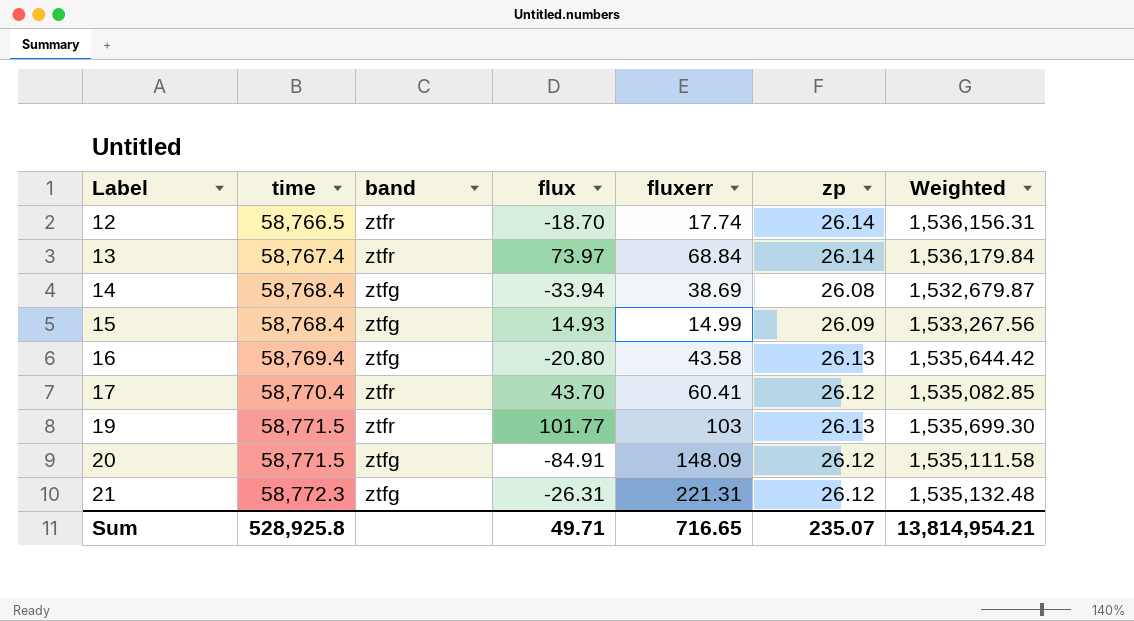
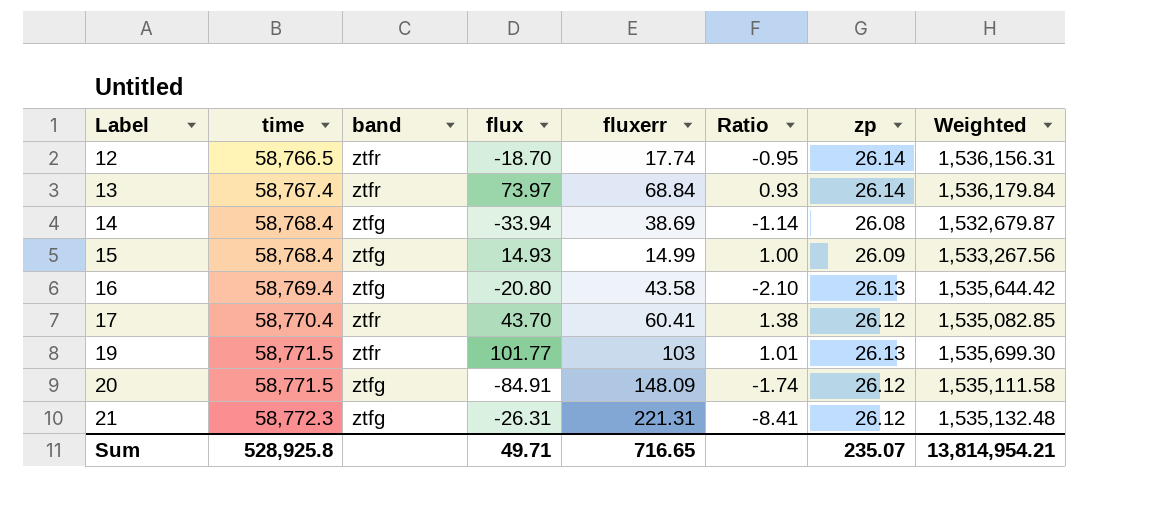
column Ratio | formula: none -> [fluxerr] / [flux]

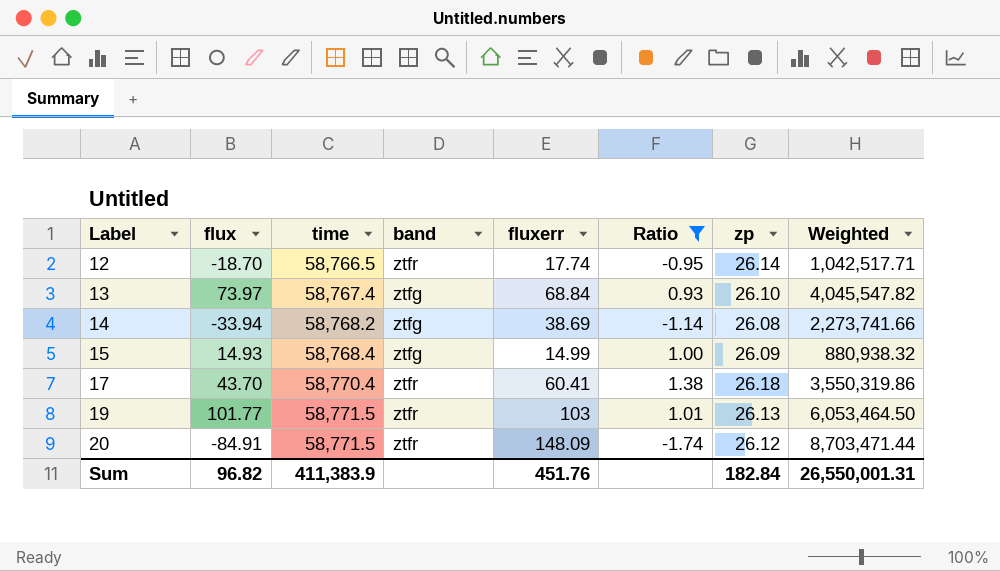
filter: none -> Ratio >= -1.74
column flux | position: 4 -> 2
column Weighted | formula: [time] * [zp] -> [time] * [fluxerr]
13 | band: ztfr -> ztfg
13 | zp: 26.14 -> 26.10
14 | time: 58,768.4 -> 58,768.2
17 | zp: 26.12 -> 26.18
20 | band: ztfg -> ztfr
Sum | flux: 49.71 -> 96.82
Sum | time: 528,925.8 -> 411,383.9
Sum | fluxerr: 716.65 -> 451.76
Sum | zp: 235.07 -> 182.84
Sum | Weighted: 13,814,954.21 -> 26,550,001.31

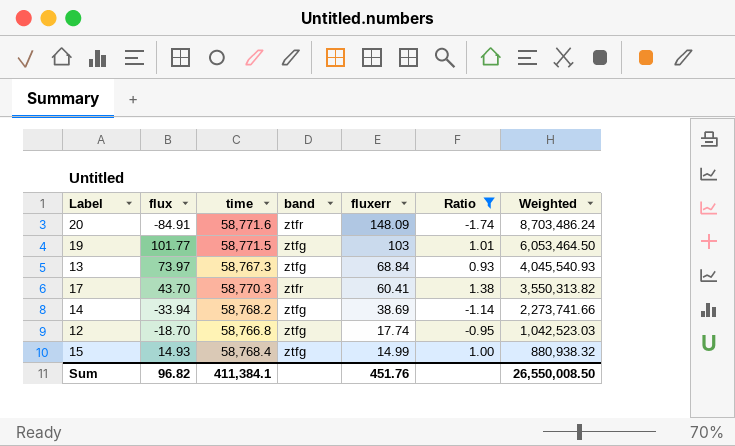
row order: Label ascending -> fluxerr descending
column zp | position: 7 -> none
20 | time: 58,771.5 -> 58,771.6
20 | Weighted: 8,703,471.44 -> 8,703,486.24
19 | band: ztfr -> ztfg
13 | time: 58,767.4 -> 58,767.3
13 | Weighted: 4,045,547.82 -> 4,045,540.93
17 | time: 58,770.4 -> 58,770.3
17 | Weighted: 3,550,319.86 -> 3,550,313.82
12 | time: 58,766.5 -> 58,766.8
12 | band: ztfr -> ztfg
12 | Weighted: 1,042,517.71 -> 1,042,523.03
Sum | time: 411,383.9 -> 411,384.1
Sum | Weighted: 26,550,001.31 -> 26,550,008.50

